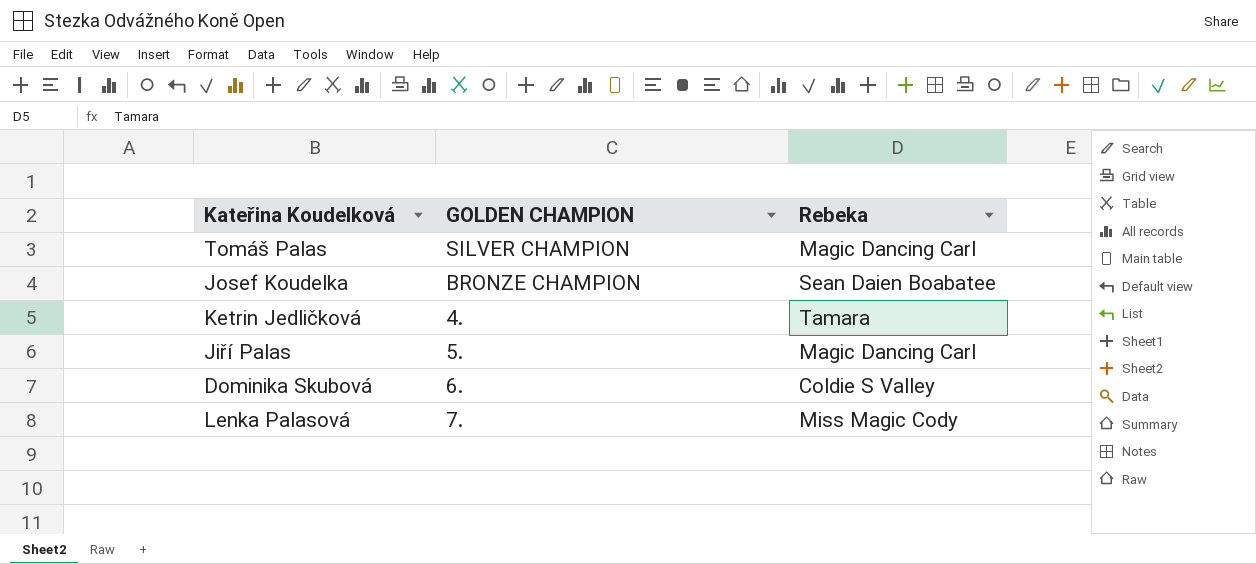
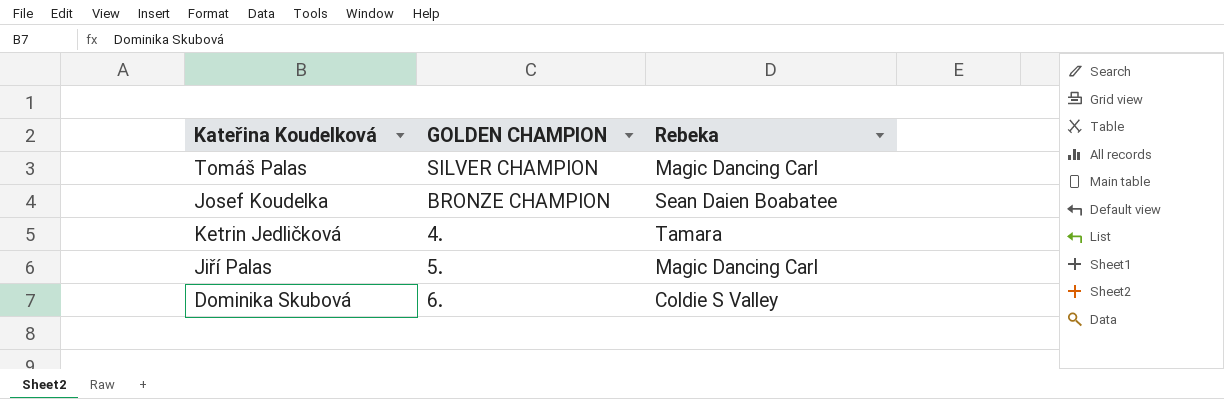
row Lenka Palasová: 7. | Miss Magic Cody -> none

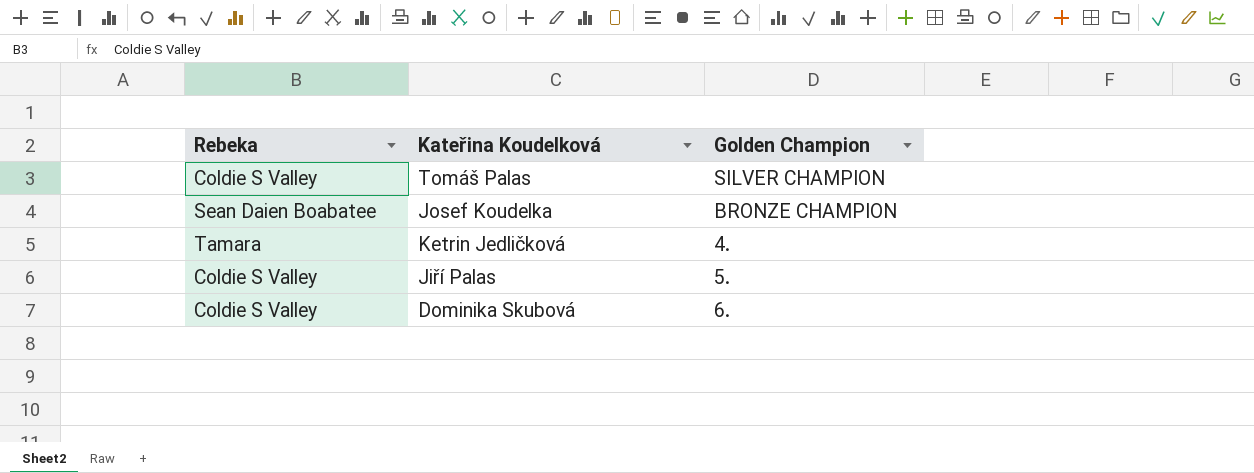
column Rebeka | position: 3 -> 1
column name: GOLDEN CHAMPION -> Golden Champion
Tomáš Palas | Rebeka: Magic Dancing Carl -> Coldie S Valley
Jiří Palas | Rebeka: Magic Dancing Carl -> Coldie S Valley

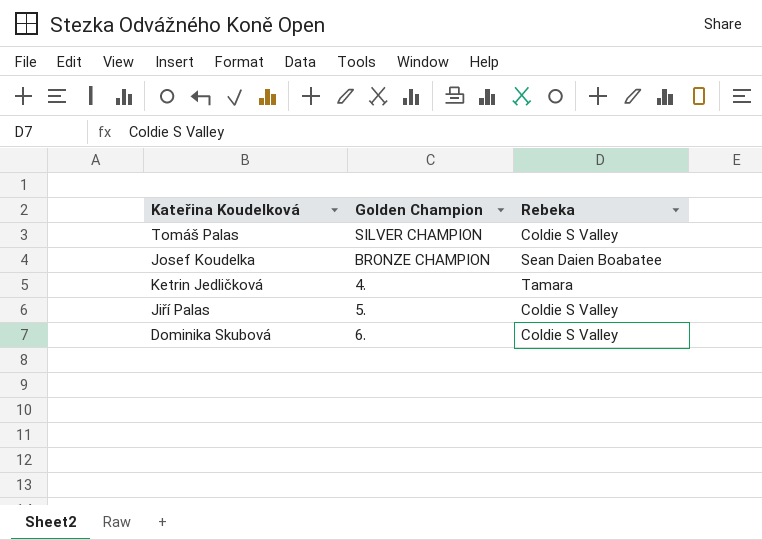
column Rebeka | position: 1 -> 3

